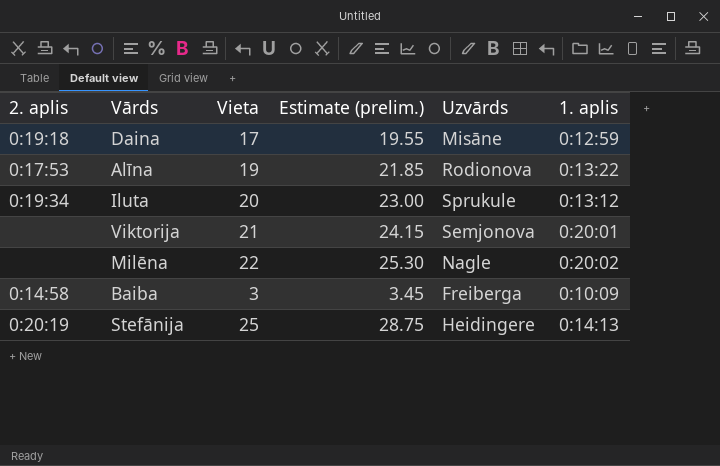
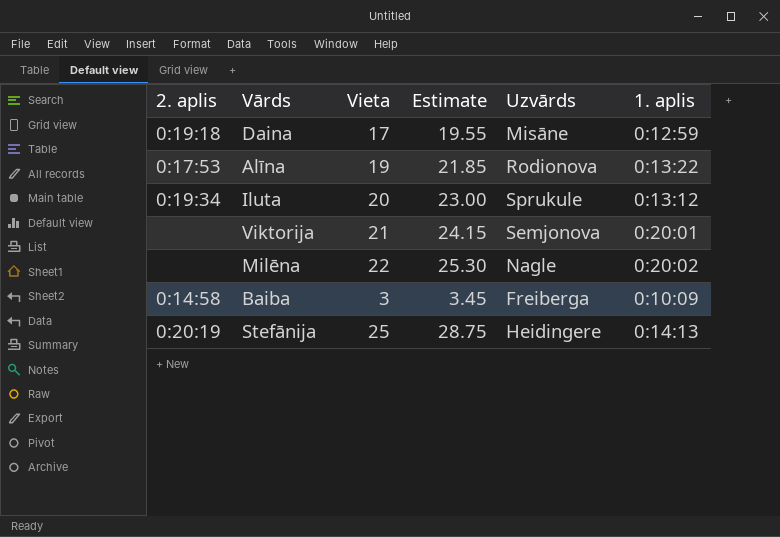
column name: Estimate (prelim.) -> Estimate

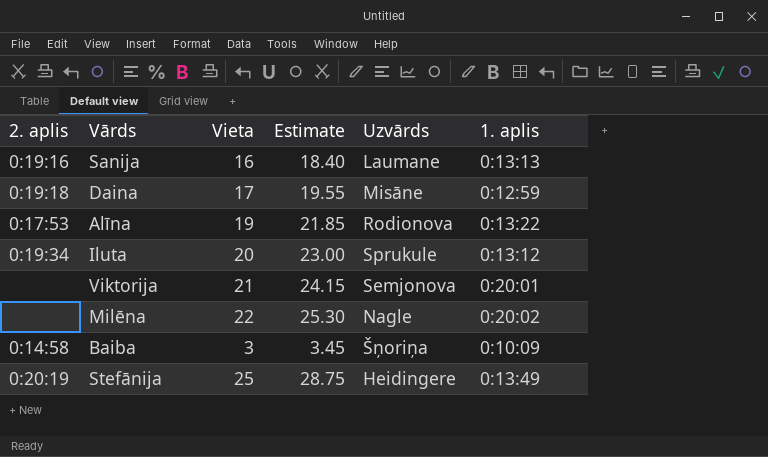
row Sanija: none -> 0:19:16 | 16 | 18.40 | Laumane | 0:13:13
Baiba | Uzvārds: Freiberga -> Šņoriņa
Stefānija | 1. aplis: 0:14:13 -> 0:13:49

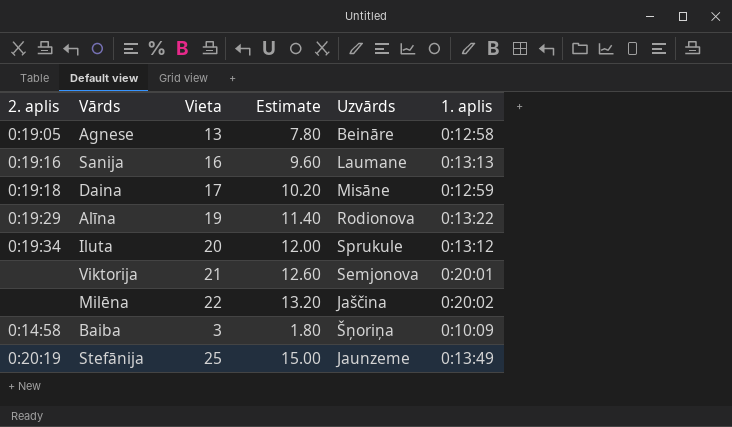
column Estimate | formula: [Vieta] * 1.15 -> [Vieta] * 0.6
row Agnese: none -> 0:19:05 | 13 | 7.80 | Beināre | 0:12:58
Alīna | 2. aplis: 0:17:53 -> 0:19:29
Milēna | Uzvārds: Nagle -> Jaščina
Stefānija | Uzvārds: Heidingere -> Jaunzeme

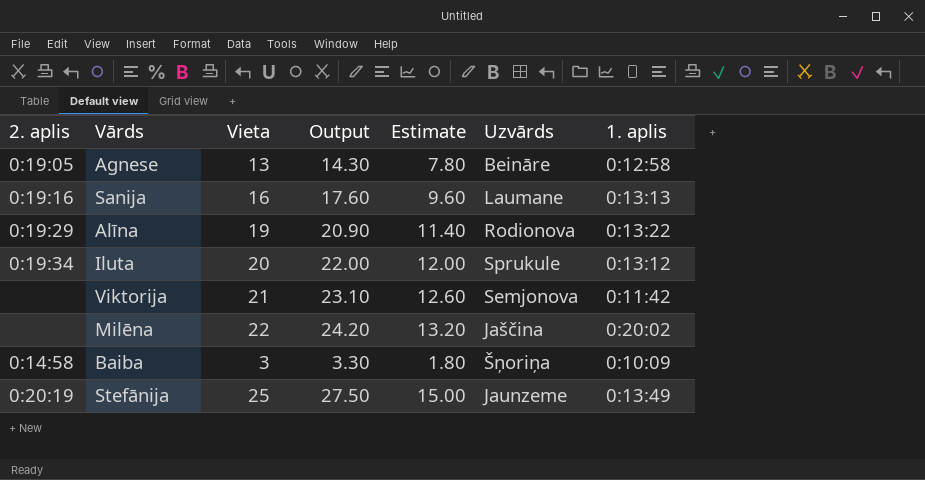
column Output | formula: none -> [Vieta] * 1.1
row Daina: 0:19:18 | 17 | 10.20 | Misāne | 0:12:59 -> none
Viktorija | 1. aplis: 0:20:01 -> 0:11:42

